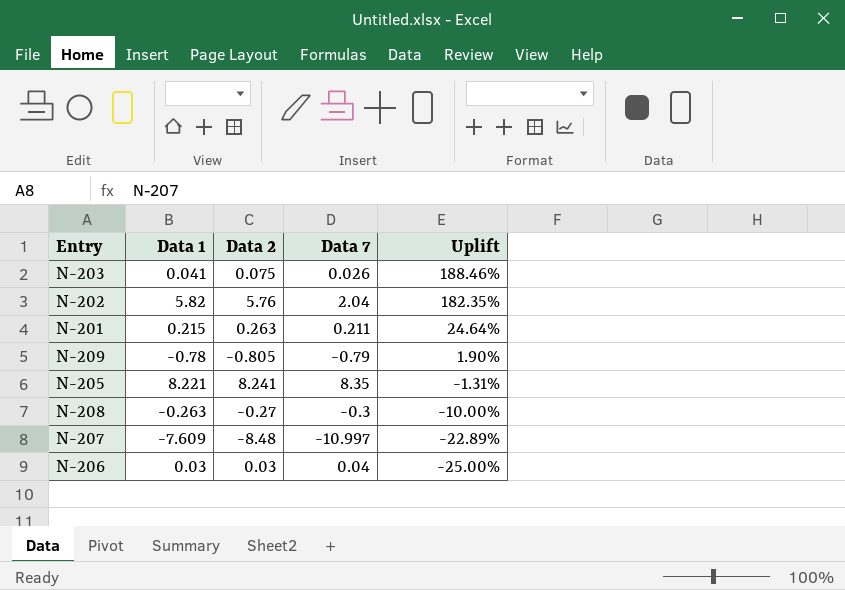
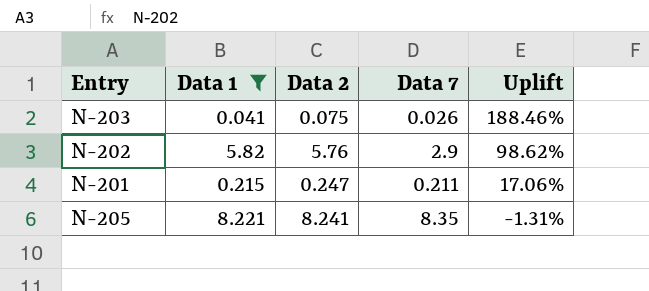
filter: none -> Data 1 >= 0.041
N-202 | Data 7: 2.04 -> 2.9
N-202 | Uplift: 182.35% -> 98.62%
N-201 | Data 2: 0.263 -> 0.247
N-201 | Uplift: 24.64% -> 17.06%

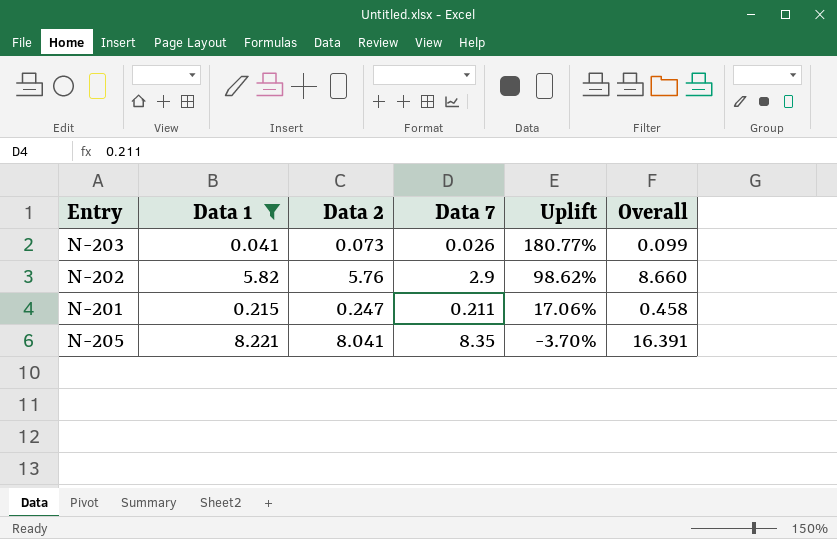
column Overall | formula: none -> [Data 2] + [Data 7]
N-203 | Data 2: 0.075 -> 0.073
N-203 | Uplift: 188.46% -> 180.77%
N-205 | Data 2: 8.241 -> 8.041
N-205 | Uplift: -1.31% -> -3.70%

